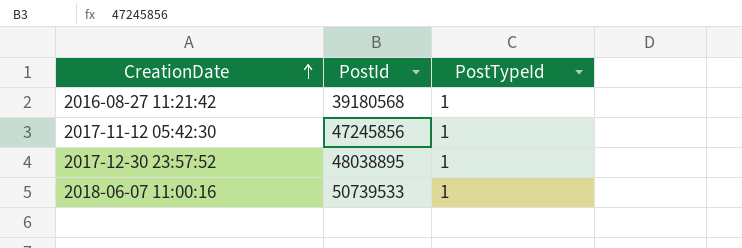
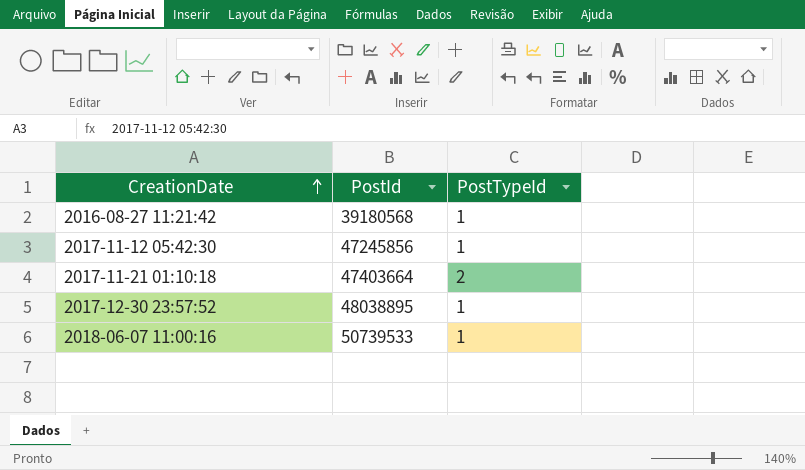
row 2017-11-21 01:10:18: none -> 47403664 | 2

